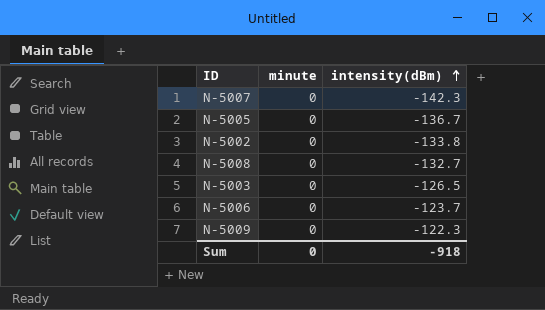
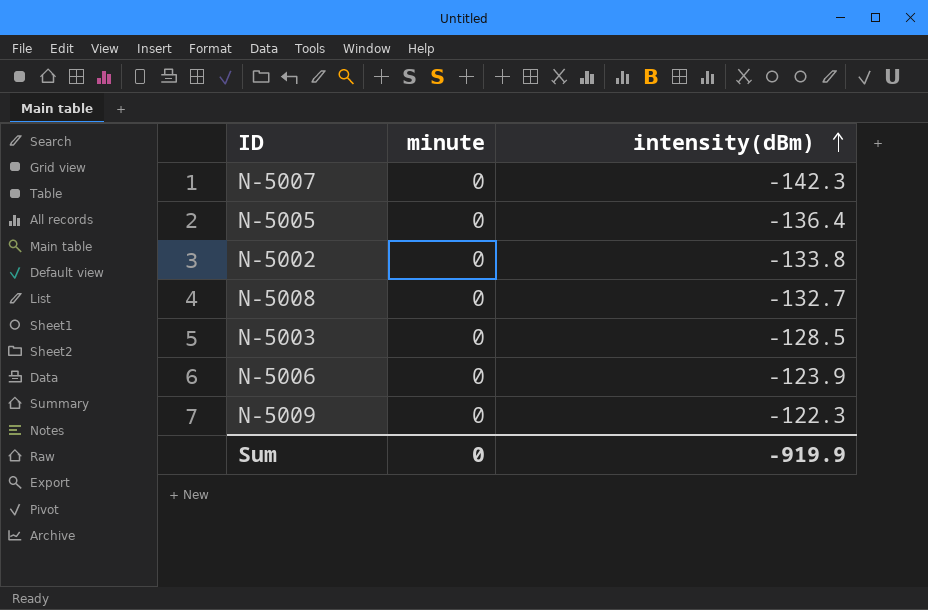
N-5005 | intensity(dBm): -136.7 -> -136.4
N-5003 | intensity(dBm): -126.5 -> -128.5
N-5006 | intensity(dBm): -123.7 -> -123.9
Sum | intensity(dBm): -918 -> -919.9

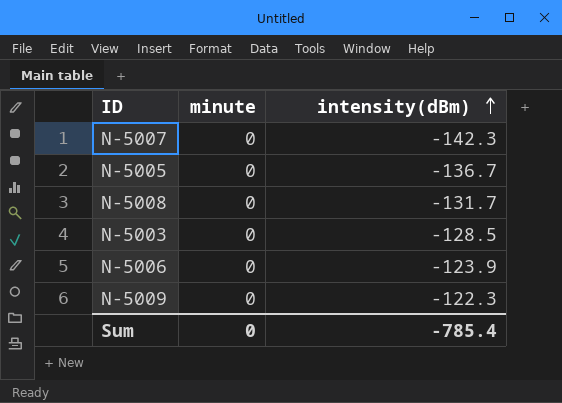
row N-5002: 0 | -133.8 -> none
N-5005 | intensity(dBm): -136.4 -> -136.7
N-5008 | intensity(dBm): -132.7 -> -131.7
Sum | intensity(dBm): -919.9 -> -785.4

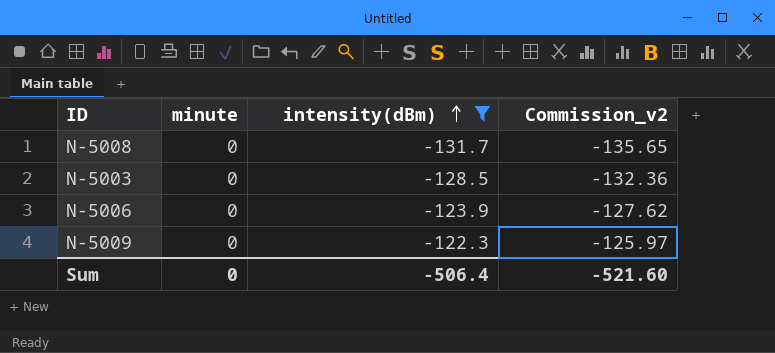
filter: none -> intensity(dBm) >= -131.7
column Commission_v2 | formula: none -> [intensity(dBm)] * 1.03
Sum | intensity(dBm): -785.4 -> -506.4

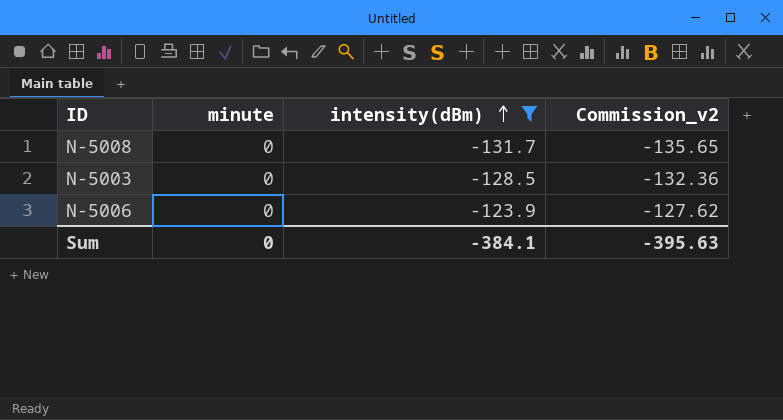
row N-5009: 0 | -122.3 | -125.97 -> none
Sum | intensity(dBm): -506.4 -> -384.1
Sum | Commission_v2: -521.60 -> -395.63

